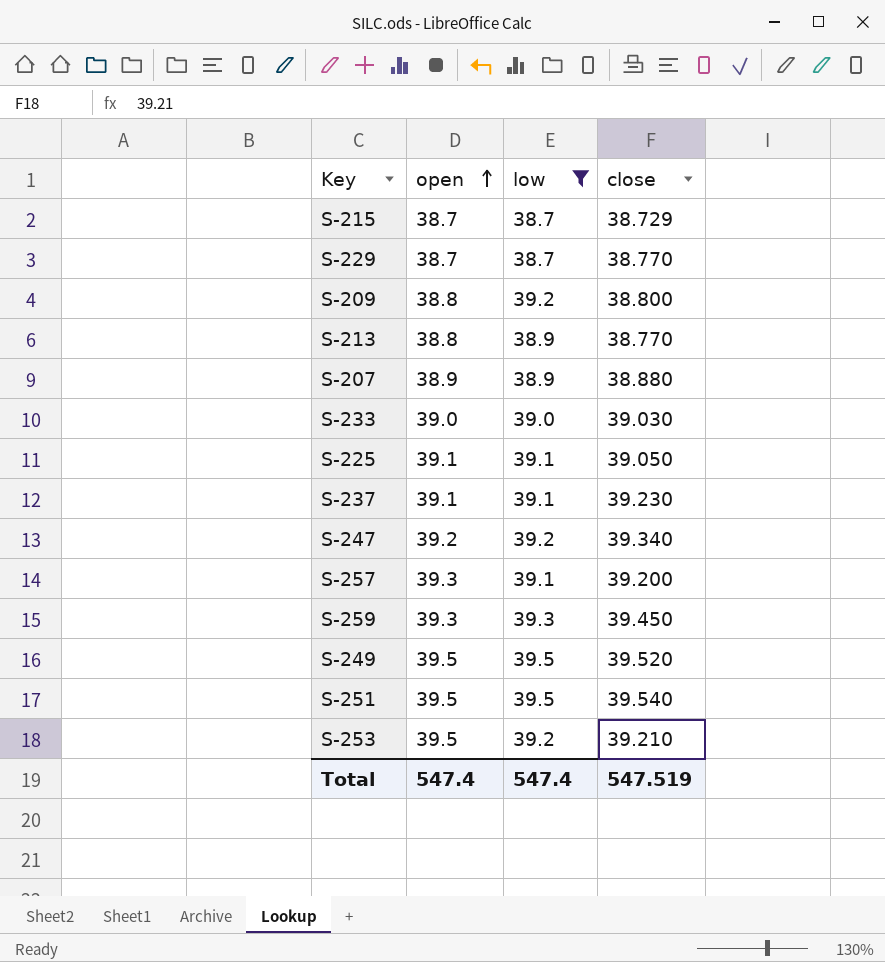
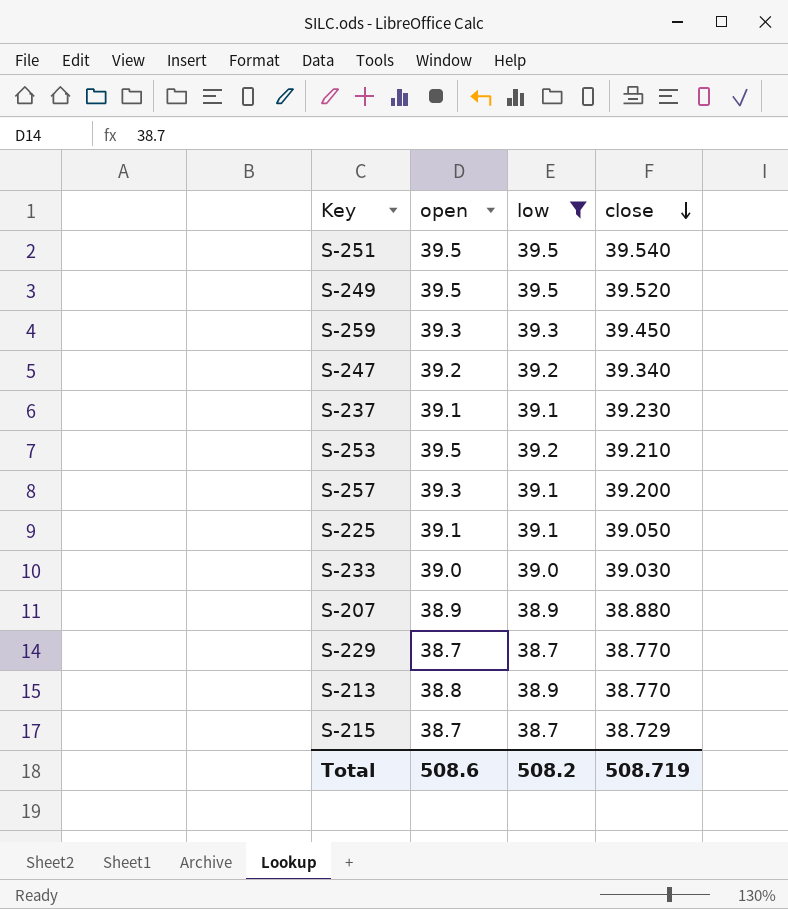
row order: open ascending -> close descending
row S-209: 38.8 | 39.2 | 38.800 -> none
Total | open: 547.4 -> 508.6
Total | low: 547.4 -> 508.2
Total | close: 547.519 -> 508.719

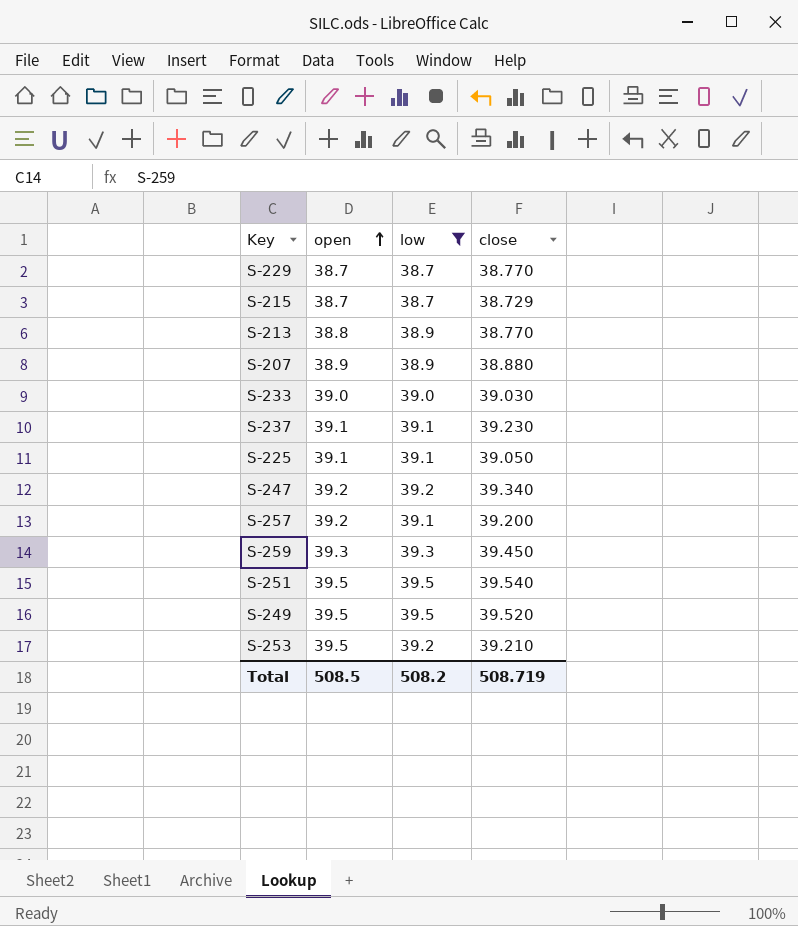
row order: close descending -> open ascending
S-257 | open: 39.3 -> 39.2
Total | open: 508.6 -> 508.5

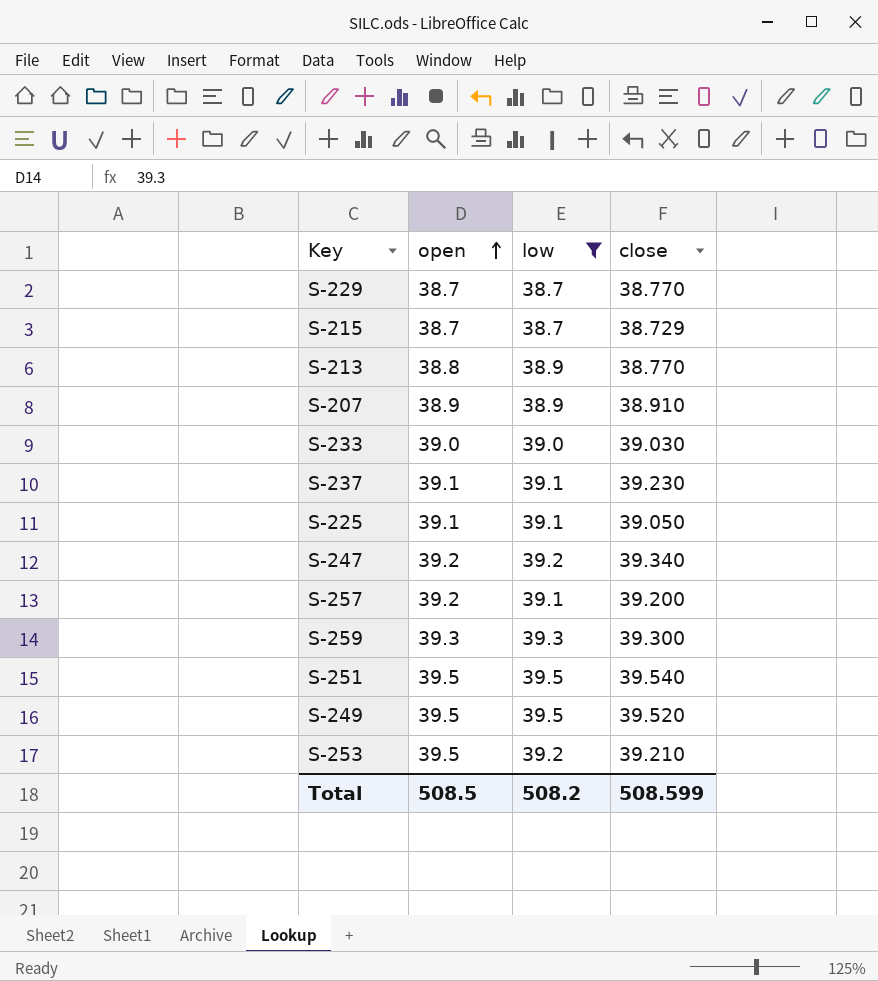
S-207 | close: 38.880 -> 38.910
S-259 | close: 39.450 -> 39.300
Total | close: 508.719 -> 508.599

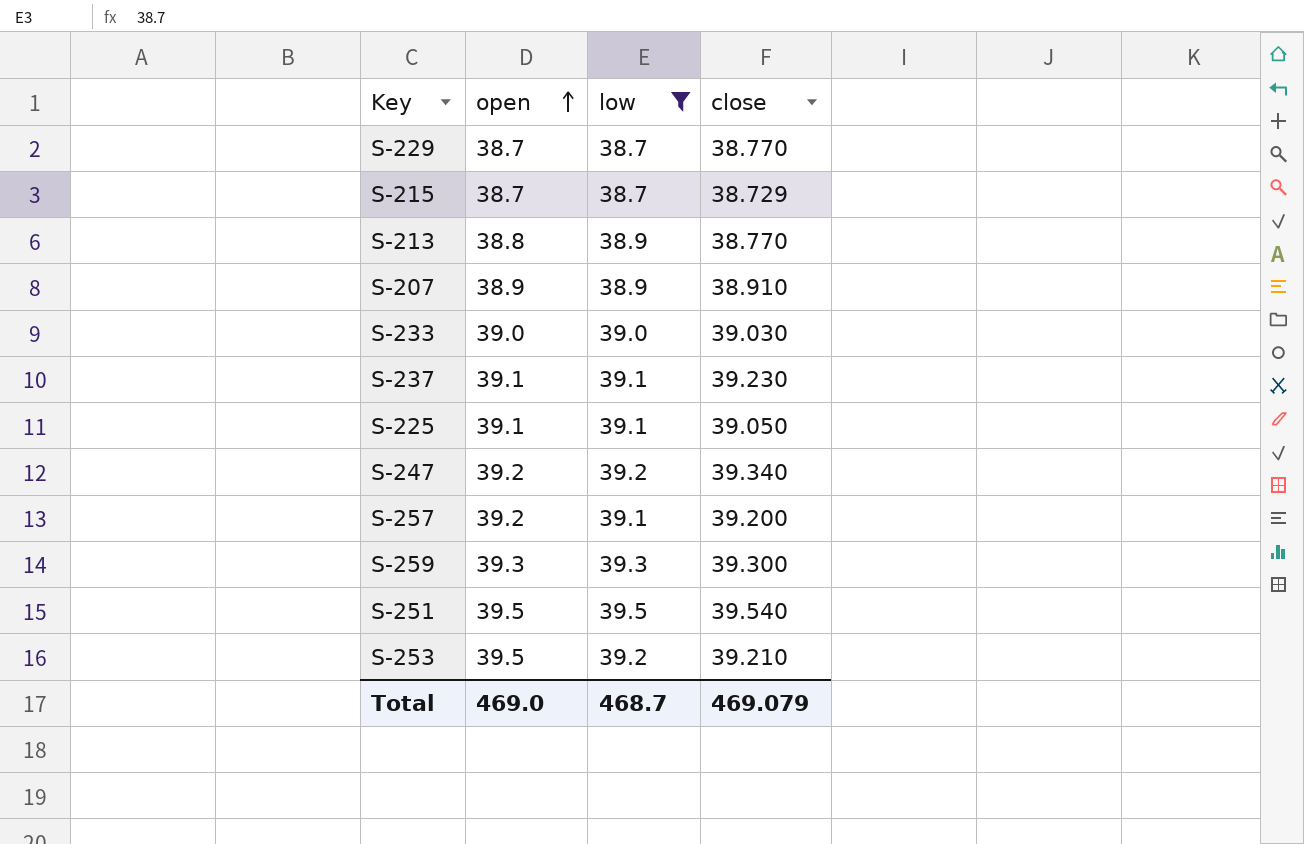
row S-249: 39.5 | 39.5 | 39.520 -> none
Total | open: 508.5 -> 469.0
Total | low: 508.2 -> 468.7
Total | close: 508.599 -> 469.079

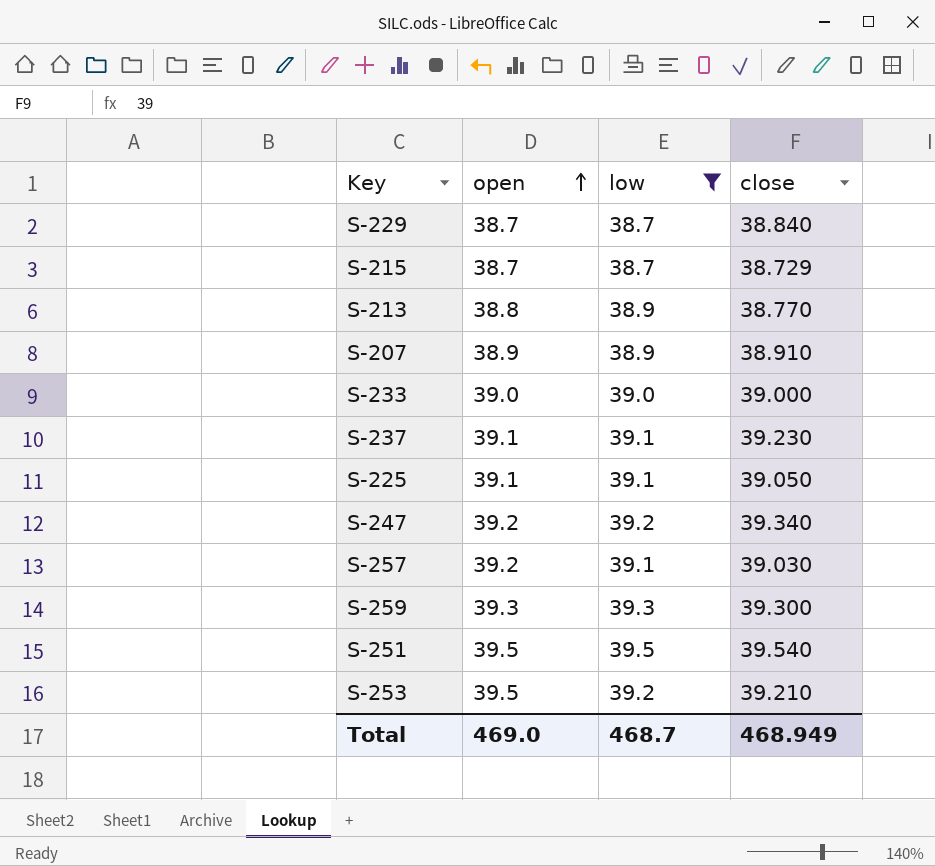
S-229 | close: 38.770 -> 38.840
S-233 | close: 39.030 -> 39.000
S-257 | close: 39.200 -> 39.030
Total | close: 469.079 -> 468.949

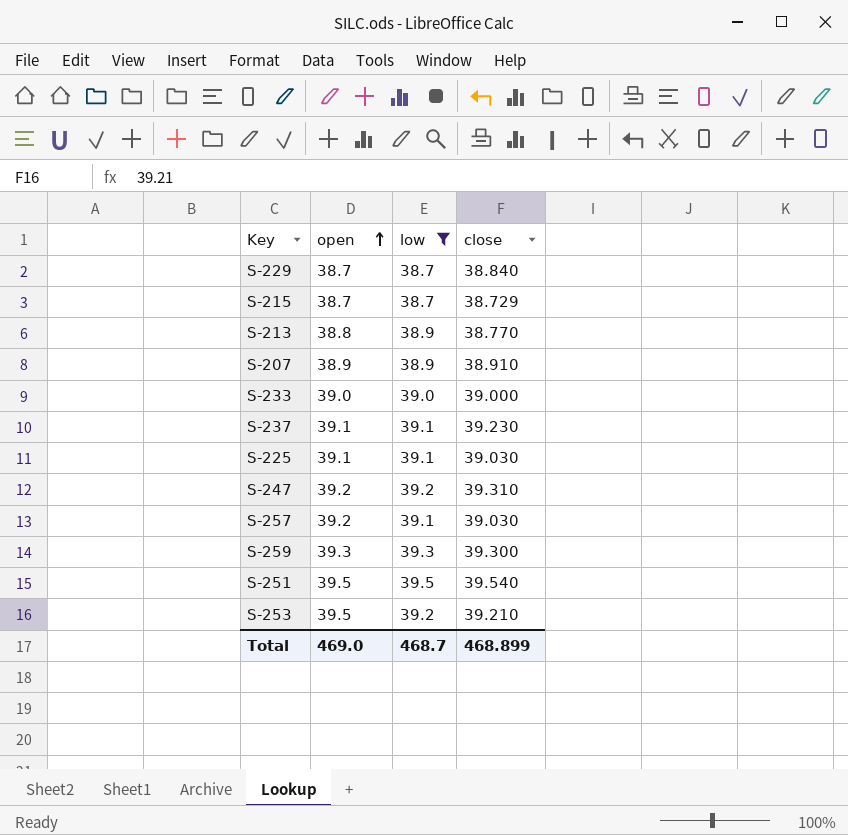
S-225 | close: 39.050 -> 39.030
S-247 | close: 39.340 -> 39.310
Total | close: 468.949 -> 468.899

